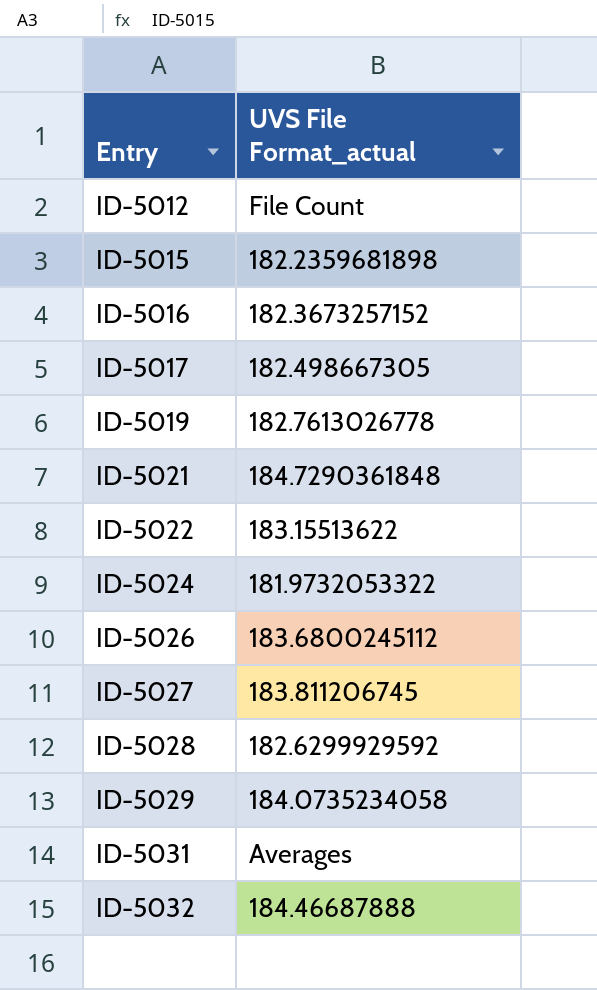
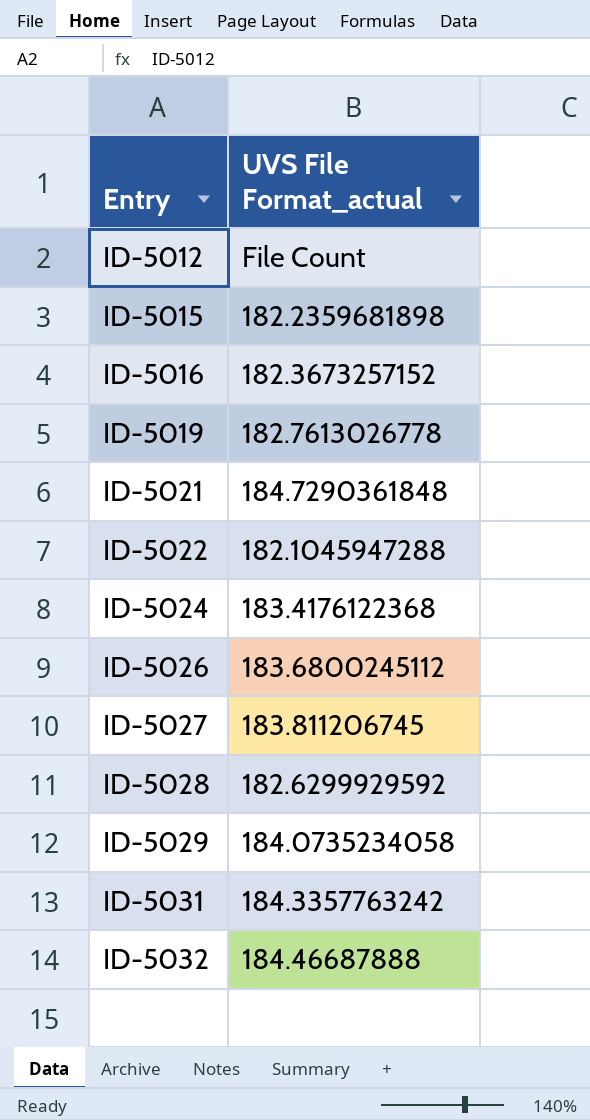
row ID-5017: 182.498667305 -> none
ID-5022 | UVS File Format_actual: 183.15513622 -> 182.1045947288
ID-5024 | UVS File Format_actual: 181.9732053322 -> 183.4176122368
ID-5031 | UVS File Format_actual: Averages -> 184.3357763242

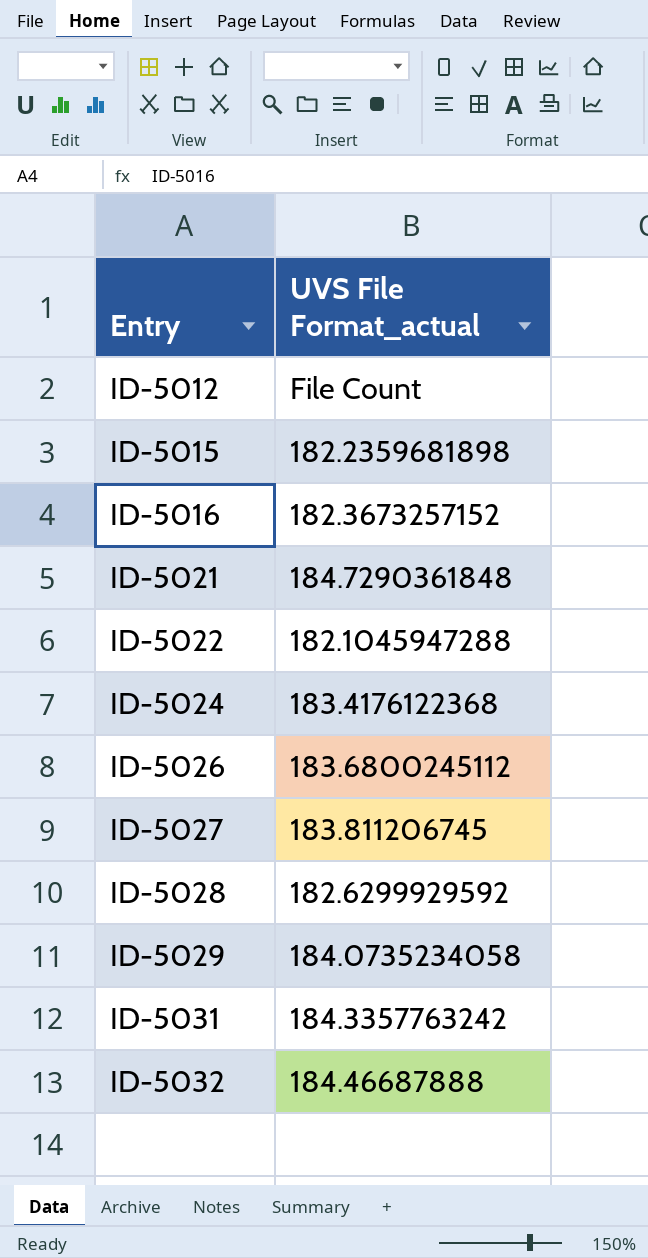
row ID-5019: 182.7613026778 -> none

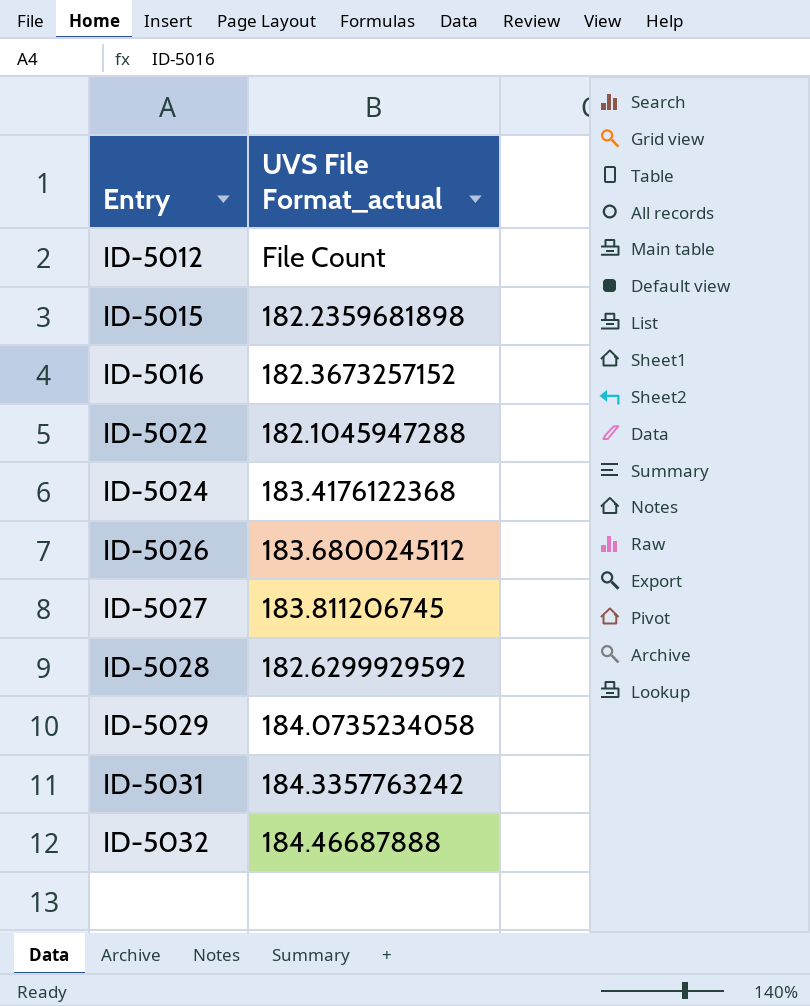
row ID-5021: 184.7290361848 -> none

